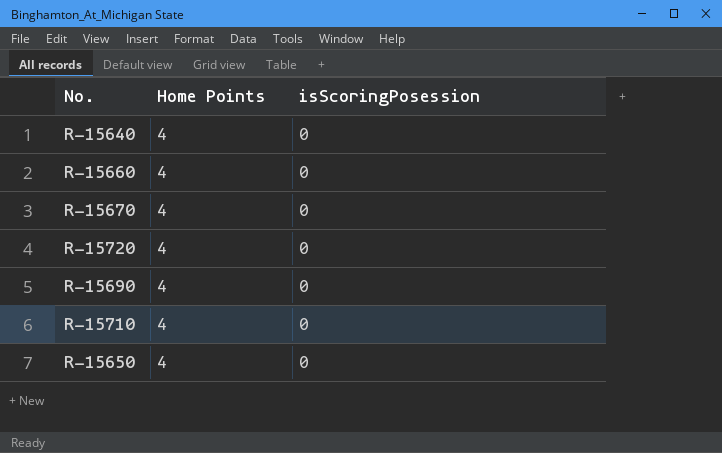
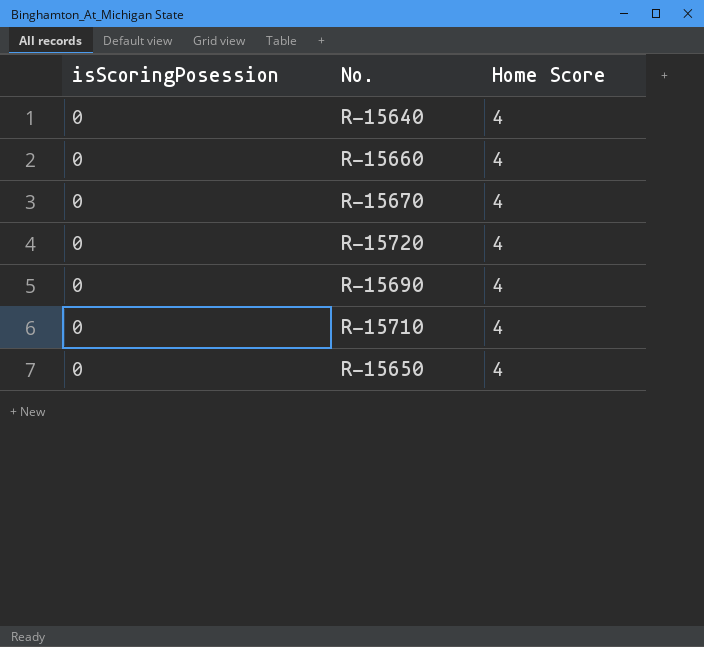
column isScoringPosession | position: 3 -> 1
column name: Home Points -> Home Score

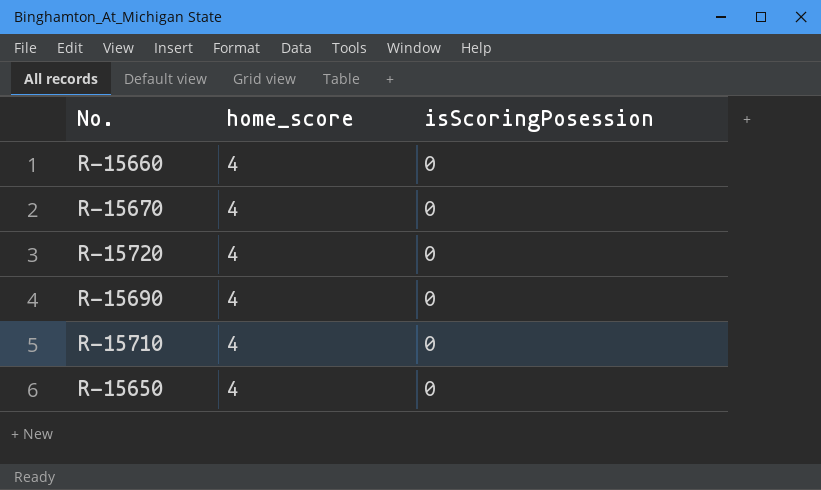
column name: Home Score -> home_score
column isScoringPosession | position: 1 -> 3
row R-15640: 0 | 4 -> none

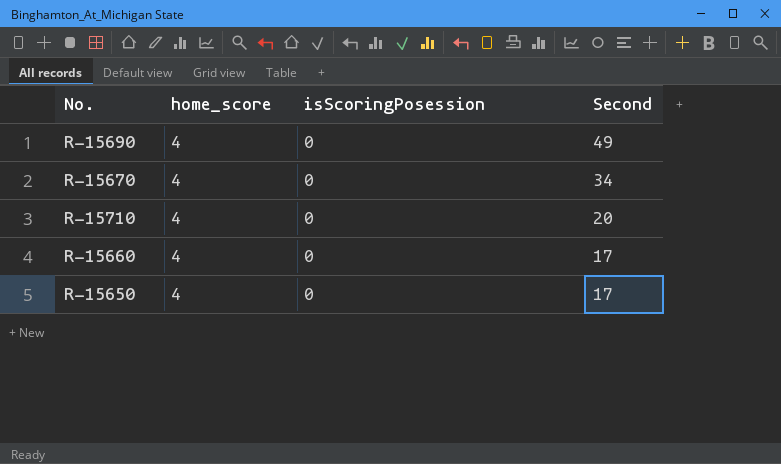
row order: none -> Second descending
column Second | position: none -> 4
row R-15720: 4 | 0 -> none

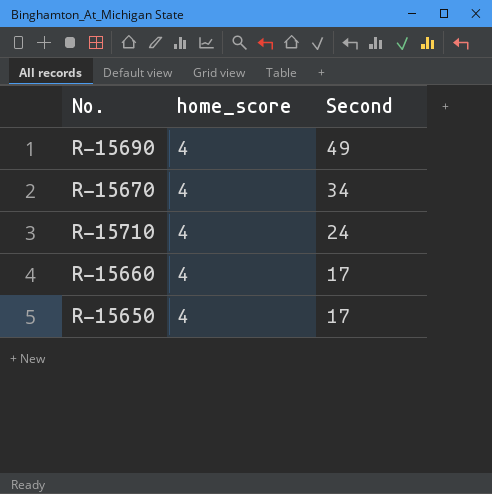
column isScoringPosession | position: 3 -> none
R-15710 | Second: 20 -> 24

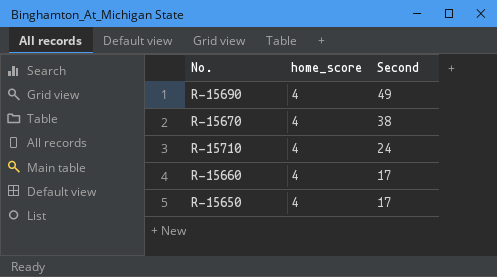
R-15670 | Second: 34 -> 38

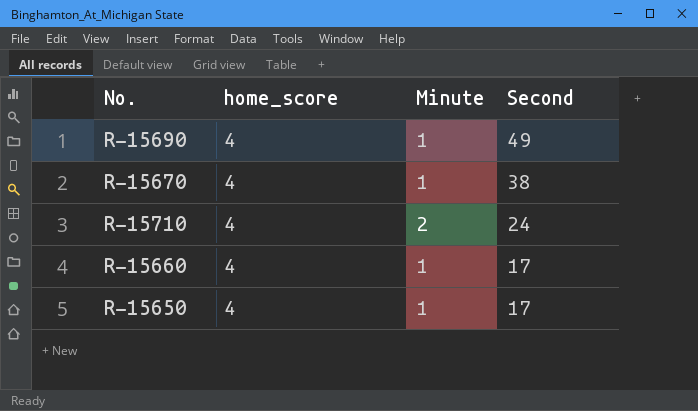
column Minute | position: none -> 3

